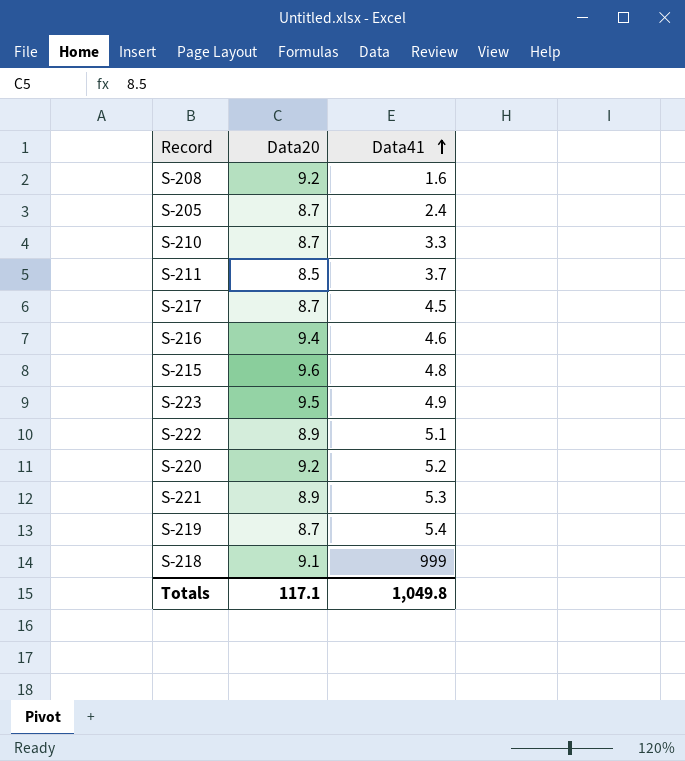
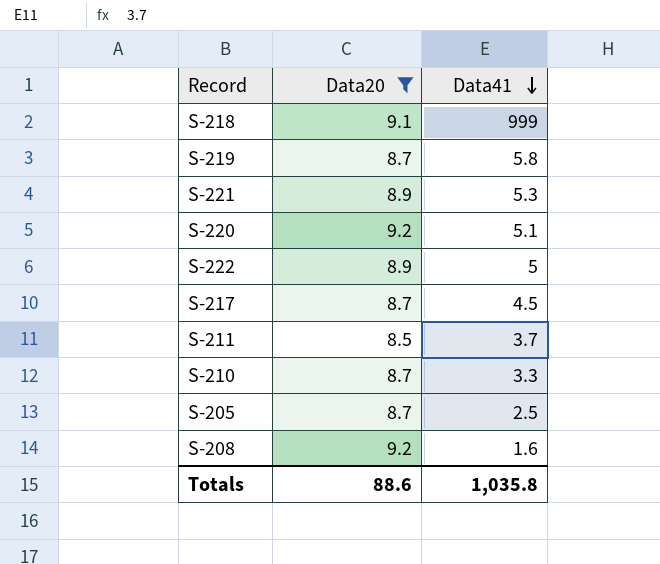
filter: none -> Data20 <= 9.2
row order: Data41 ascending -> Data41 descending
S-219 | Data41: 5.4 -> 5.8
S-220 | Data41: 5.2 -> 5.1
S-222 | Data41: 5.1 -> 5
S-205 | Data41: 2.4 -> 2.5
Totals | Data20: 117.1 -> 88.6
Totals | Data41: 1,049.8 -> 1,035.8

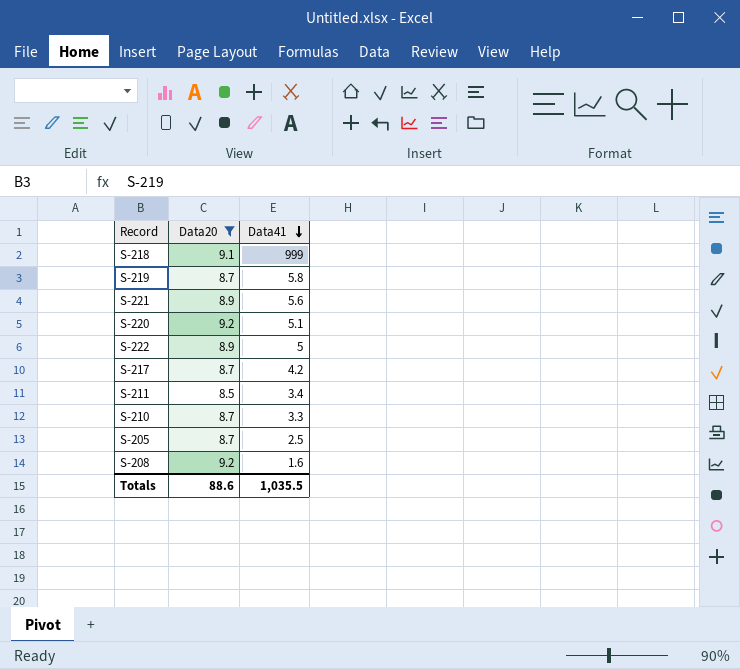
S-221 | Data41: 5.3 -> 5.6
S-217 | Data41: 4.5 -> 4.2
S-211 | Data41: 3.7 -> 3.4
Totals | Data41: 1,035.8 -> 1,035.5

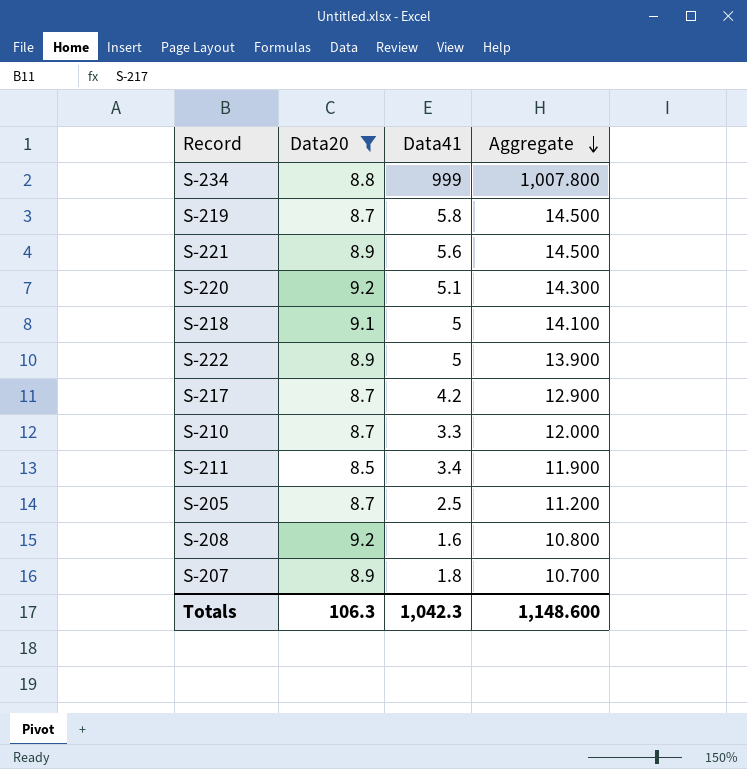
row order: Data41 descending -> Aggregate descending
column Aggregate | formula: none -> [Data20] + [Data41]
row S-234: none -> 8.8 | 999 | 1,007.800
S-218 | Data41: 999 -> 5
row S-207: none -> 8.9 | 1.8 | 10.700
Totals | Data20: 88.6 -> 106.3
Totals | Data41: 1,035.5 -> 1,042.3

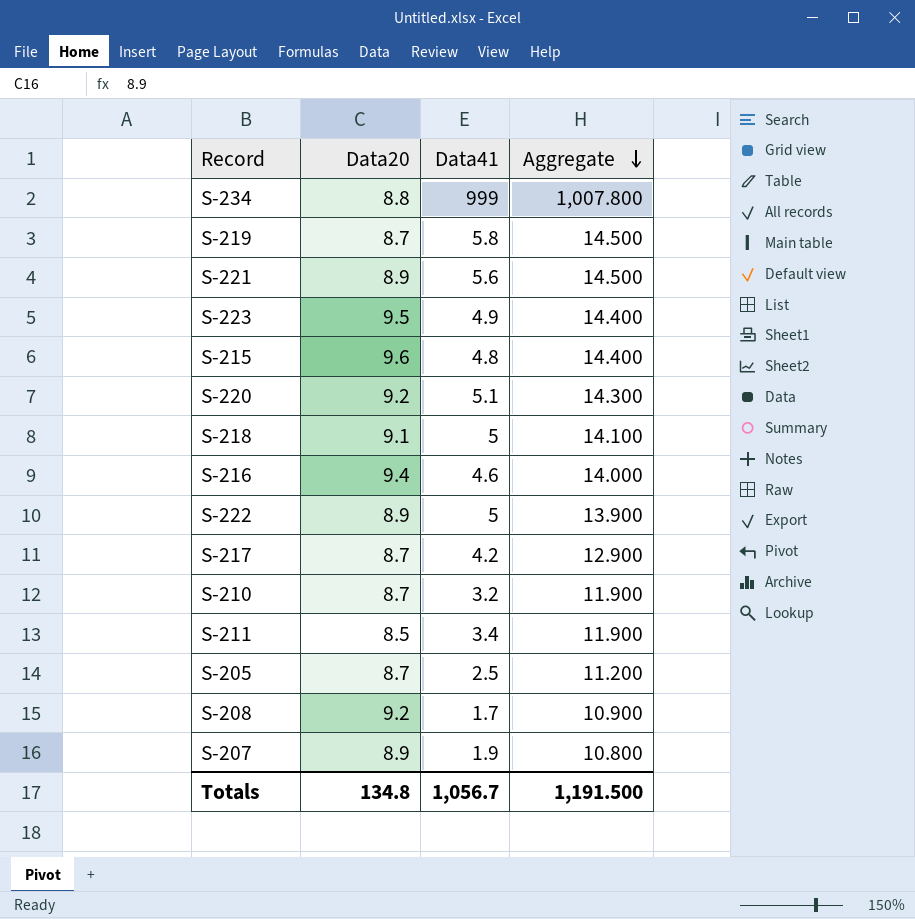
filter: Data20 <= 9.2 -> none
S-210 | Data41: 3.3 -> 3.2
S-210 | Aggregate: 12.000 -> 11.900
S-208 | Data41: 1.6 -> 1.7
S-208 | Aggregate: 10.800 -> 10.900
S-207 | Data41: 1.8 -> 1.9
S-207 | Aggregate: 10.700 -> 10.800
Totals | Data20: 106.3 -> 134.8
Totals | Data41: 1,042.3 -> 1,056.7
Totals | Aggregate: 1,148.600 -> 1,191.500

